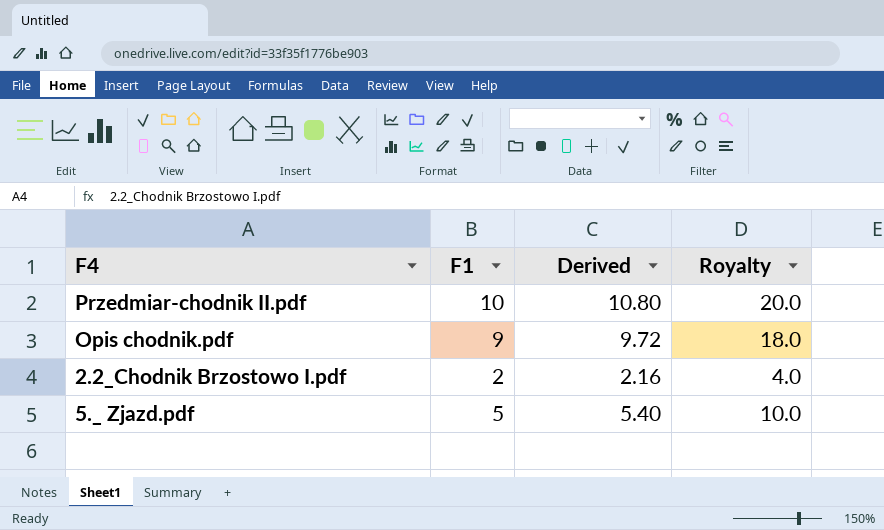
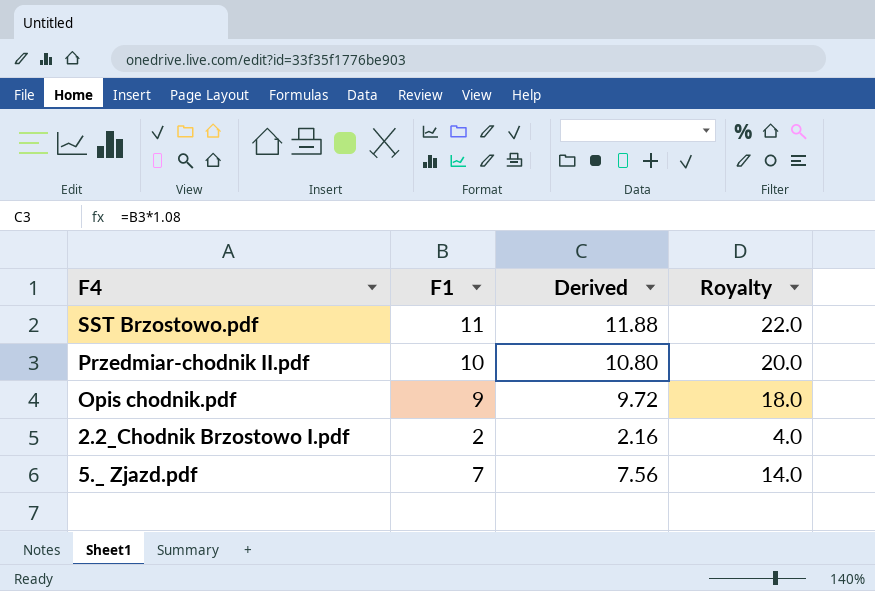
row SST Brzostowo.pdf: none -> 11 | 11.88 | 22.0
5._ Zjazd.pdf | F1: 5 -> 7
5._ Zjazd.pdf | Derived: 5.40 -> 7.56
5._ Zjazd.pdf | Royalty: 10.0 -> 14.0

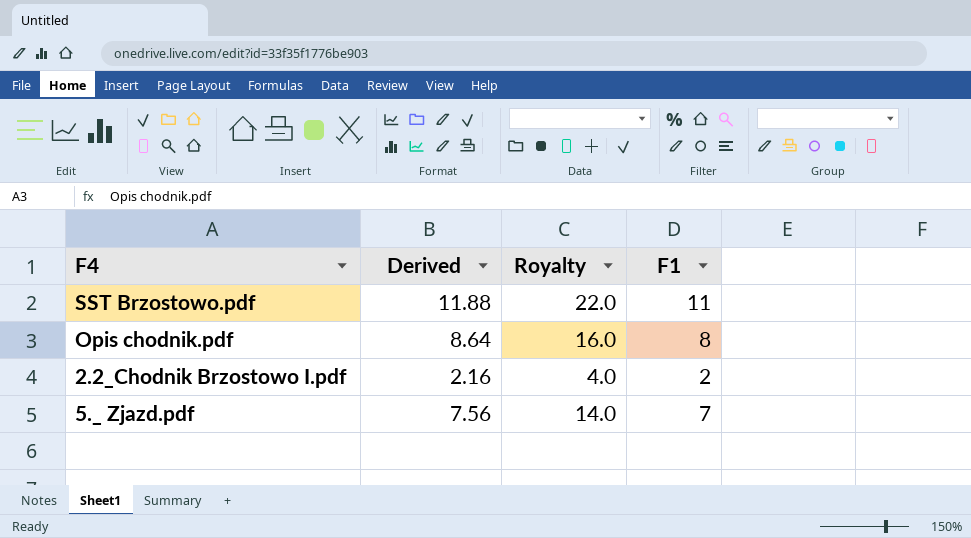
column F1 | position: 2 -> 4
row Przedmiar-chodnik II.pdf: 10 | 10.80 | 20.0 -> none
Opis chodnik.pdf | Derived: 9.72 -> 8.64
Opis chodnik.pdf | Royalty: 18.0 -> 16.0
Opis chodnik.pdf | F1: 9 -> 8

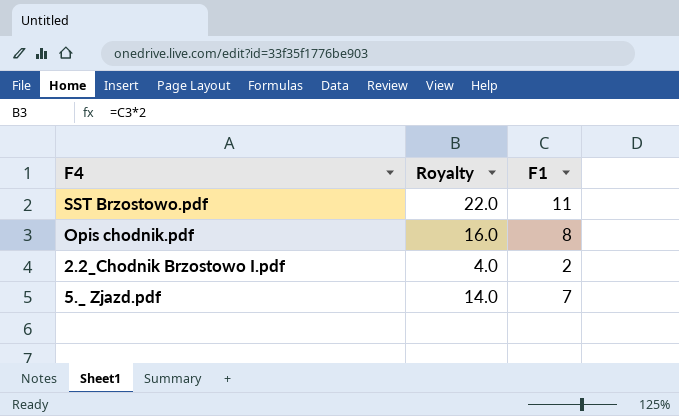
column Derived | formula: [F1] * 1.08 -> none

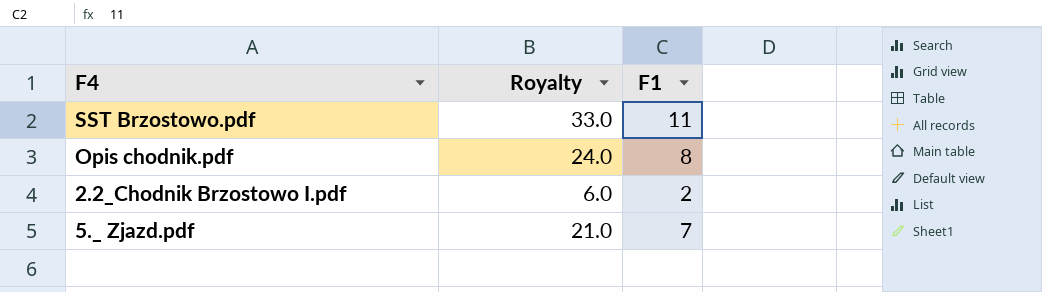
column Royalty | formula: [F1] * 2 -> [F1] * 3

